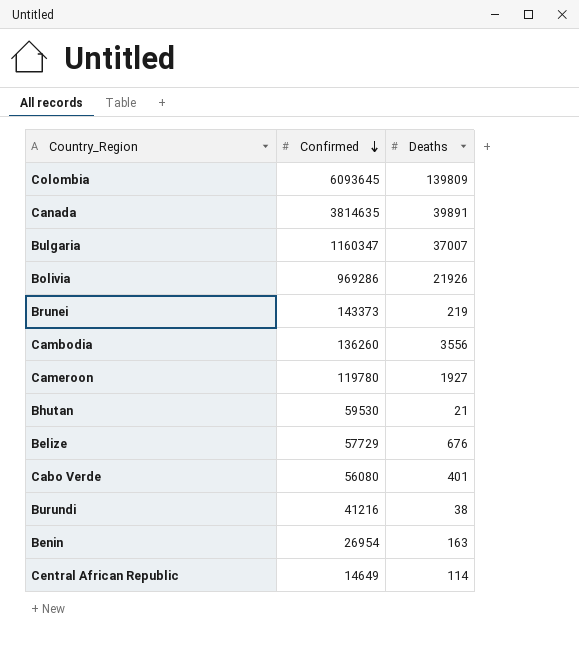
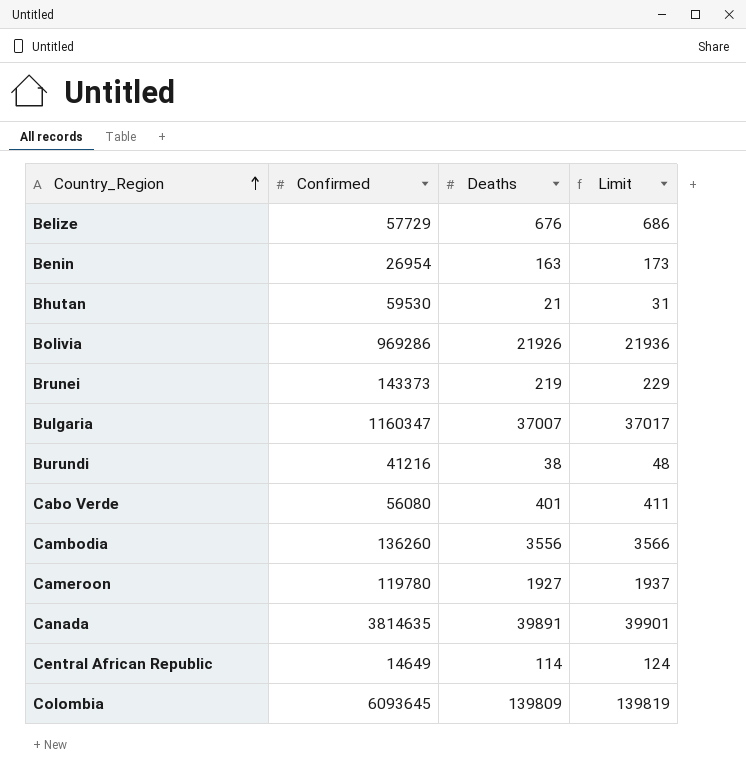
row order: Confirmed descending -> Country_Region ascending
column Limit | formula: none -> [Deaths] + 10

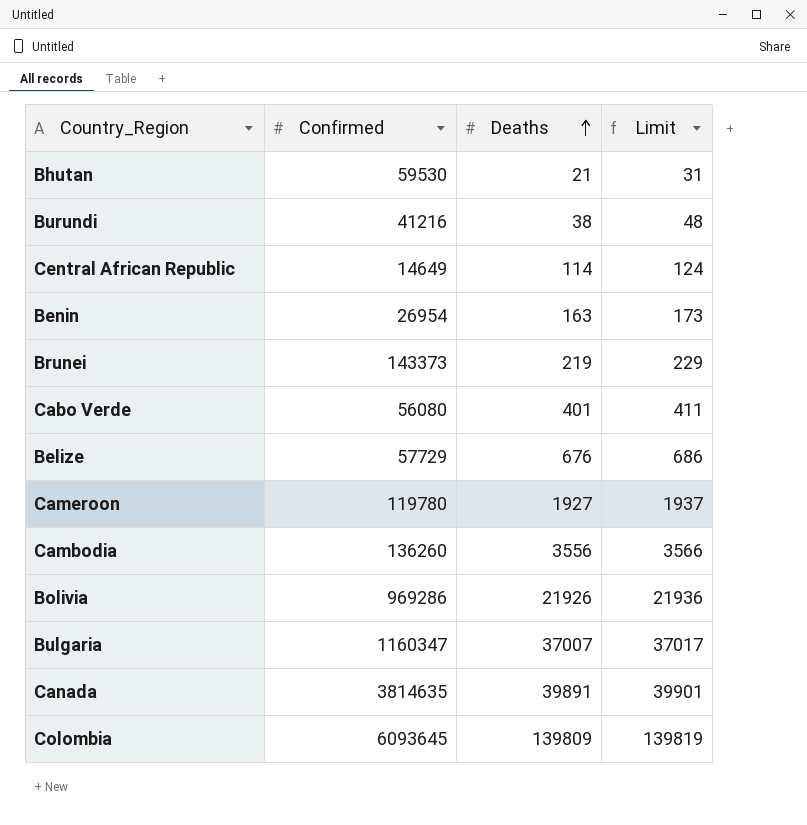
row order: Country_Region ascending -> Deaths ascending

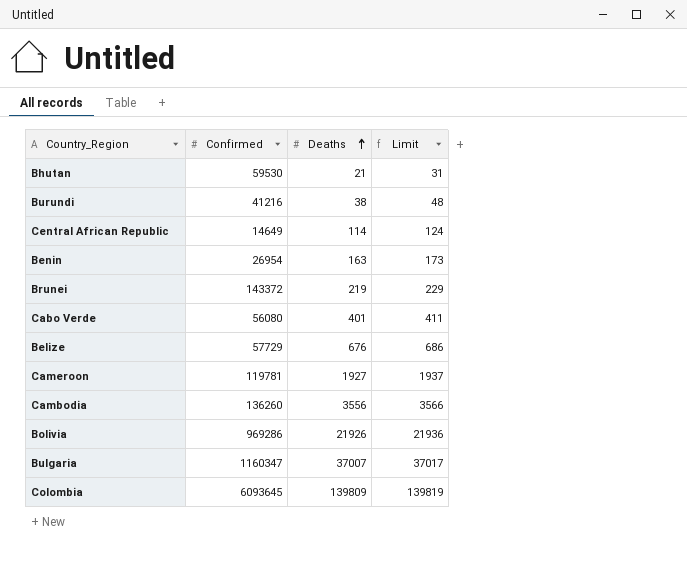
row Canada: 3814635 | 39891 | 39901 -> none
Brunei | Confirmed: 143373 -> 143372
Cameroon | Confirmed: 119780 -> 119781

